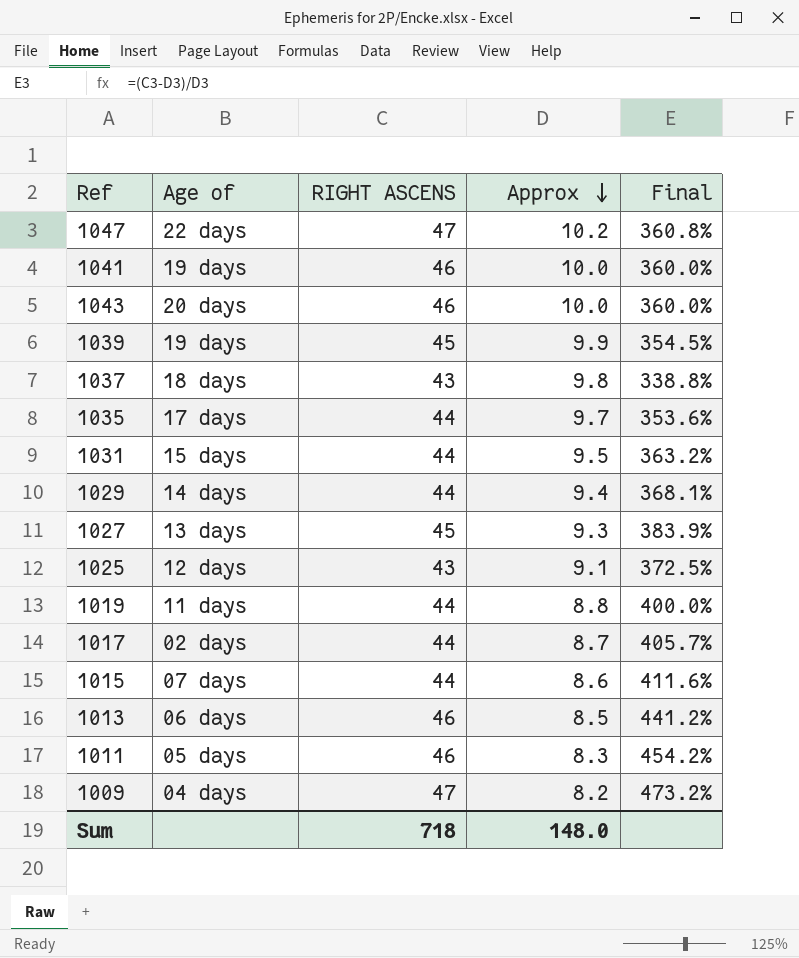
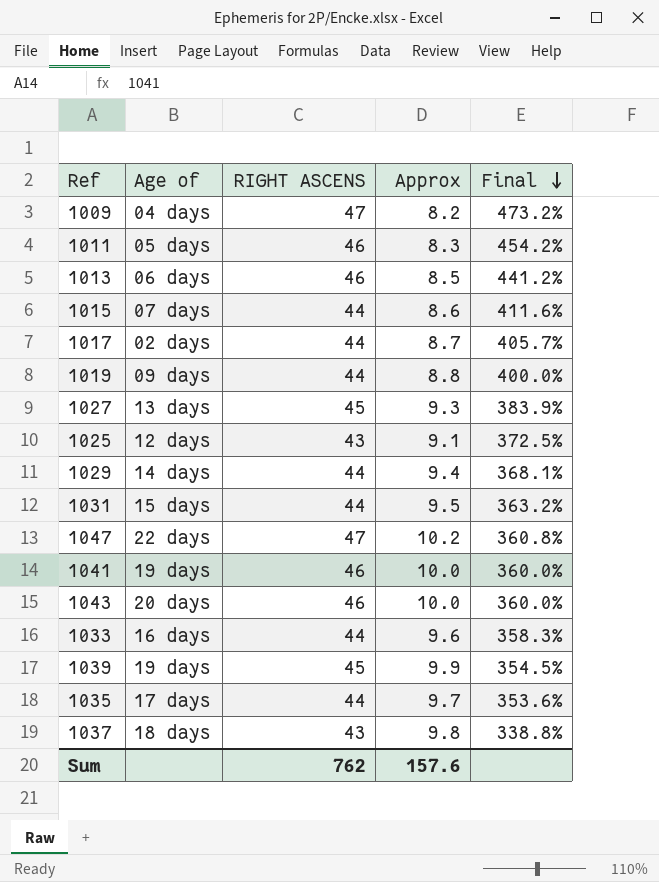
row order: Approx descending -> Final descending
1019 | Age of: 11 days -> 09 days
row 1033: none -> 16 days | 44 | 9.6 | 358.3%
Sum | RIGHT ASCENS: 718 -> 762
Sum | Approx: 148.0 -> 157.6

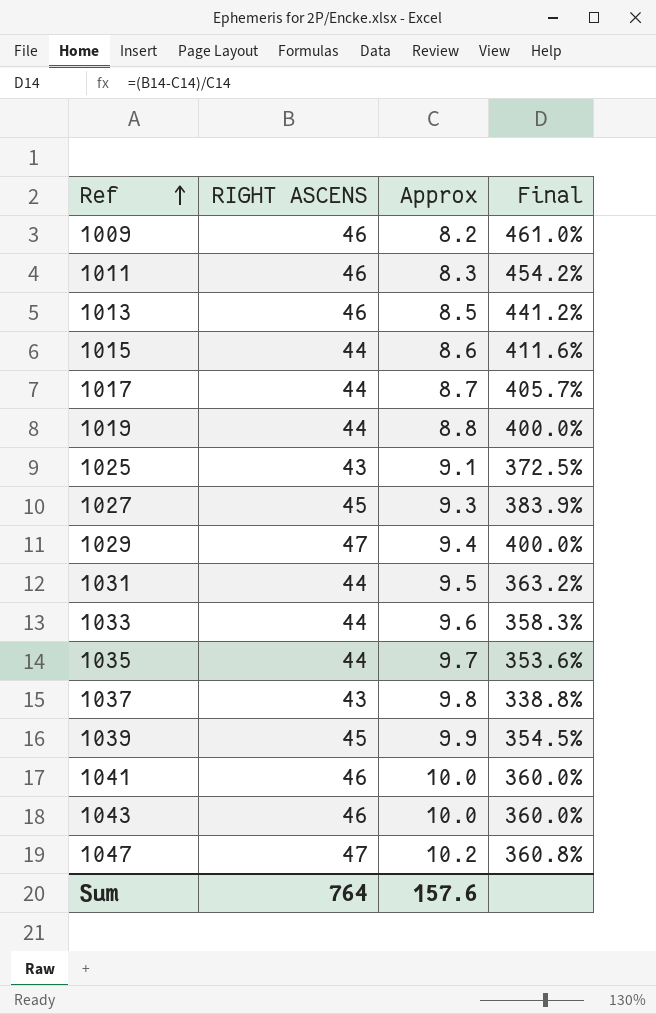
row order: Final descending -> Ref ascending
column Age of | position: 2 -> none
1009 | RIGHT ASCENS: 47 -> 46
1009 | Final: 473.2% -> 461.0%
1029 | RIGHT ASCENS: 44 -> 47
1029 | Final: 368.1% -> 400.0%
Sum | RIGHT ASCENS: 762 -> 764

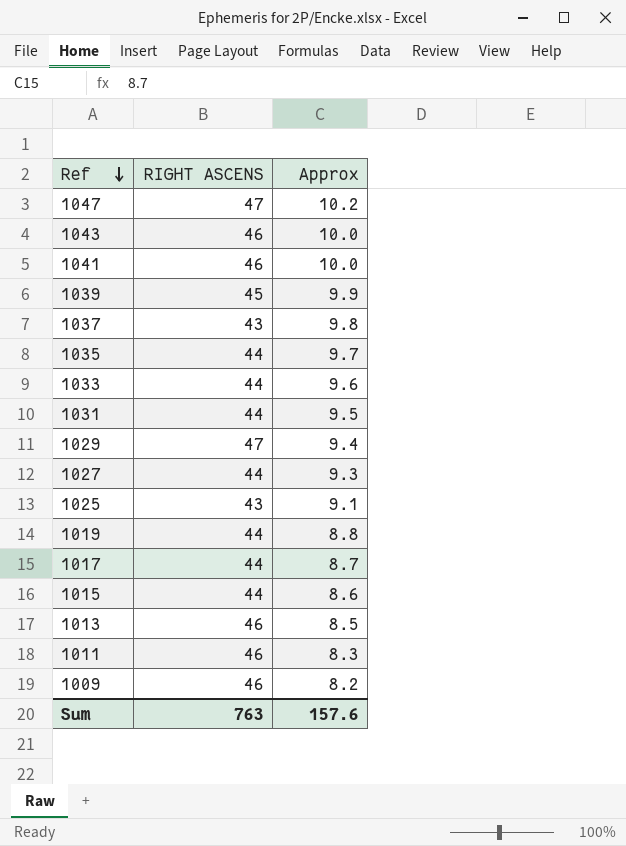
row order: Ref ascending -> Ref descending
column Final | formula: ([RIGHT ASCENS] - [Approx]) / [Approx] -> none
1027 | RIGHT ASCENS: 45 -> 44
Sum | RIGHT ASCENS: 764 -> 763

